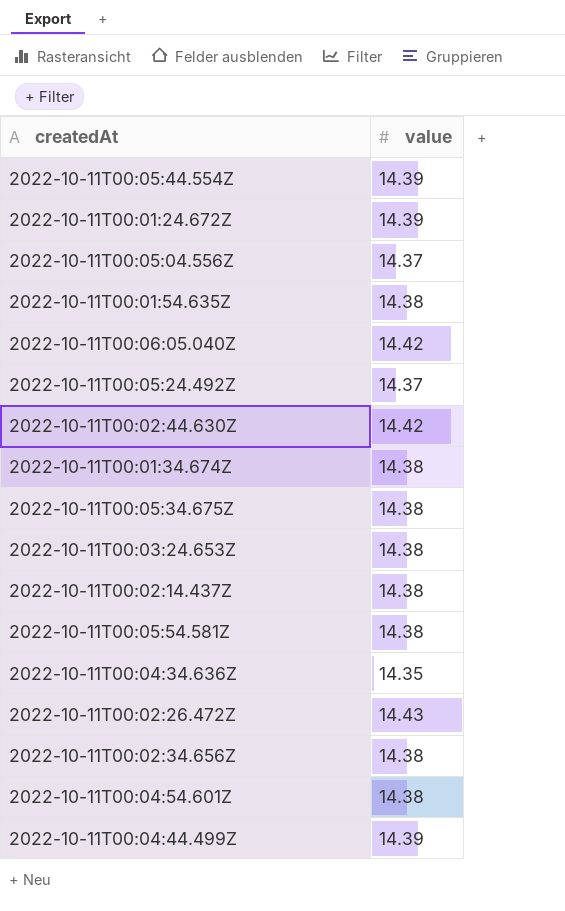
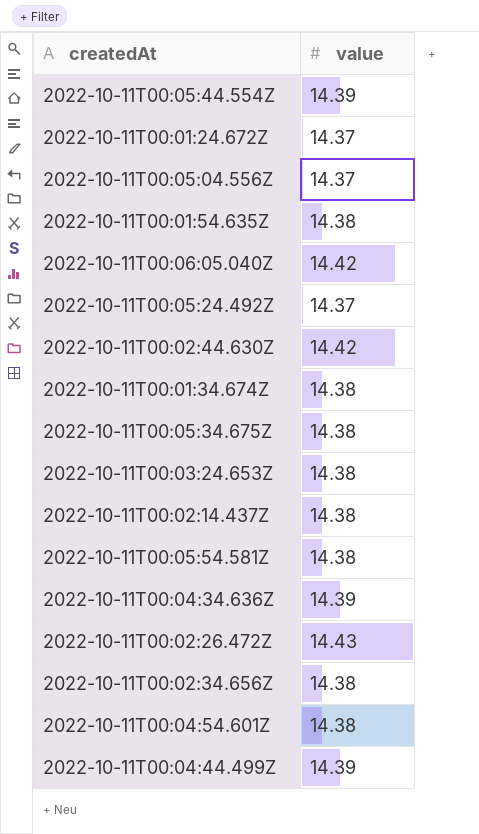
2022-10-11T00:01:24.672Z | value: 14.39 -> 14.37
2022-10-11T00:04:34.636Z | value: 14.35 -> 14.39

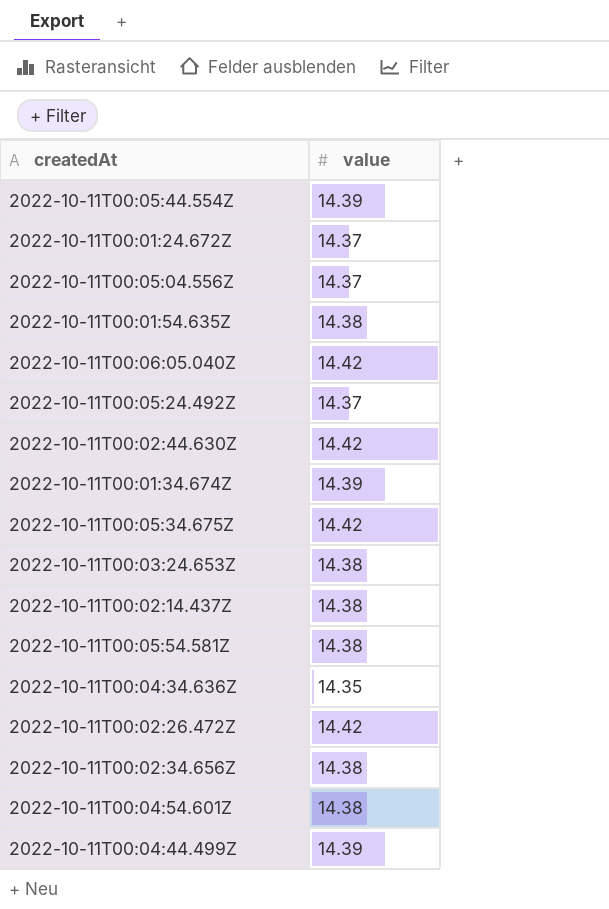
2022-10-11T00:01:34.674Z | value: 14.38 -> 14.39
2022-10-11T00:05:34.675Z | value: 14.38 -> 14.42
2022-10-11T00:04:34.636Z | value: 14.39 -> 14.35
2022-10-11T00:02:26.472Z | value: 14.43 -> 14.42

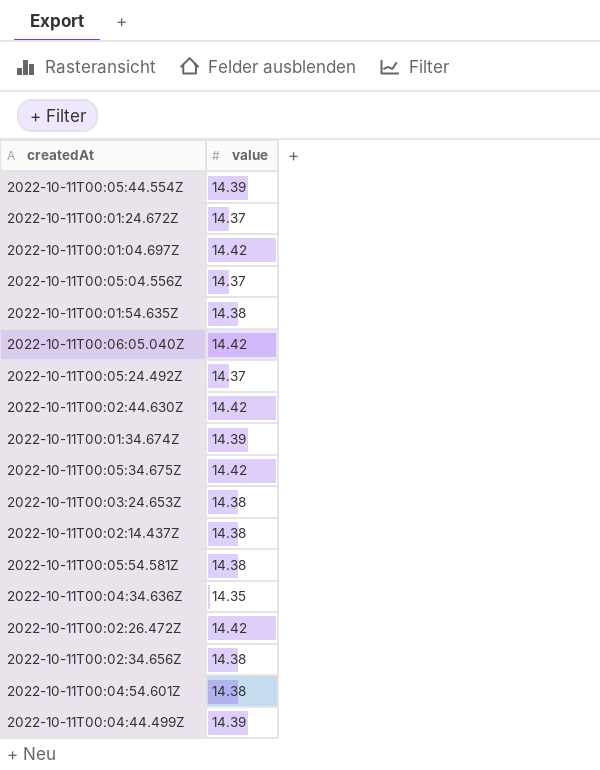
row 2022-10-11T00:01:04.697Z: none -> 14.42

